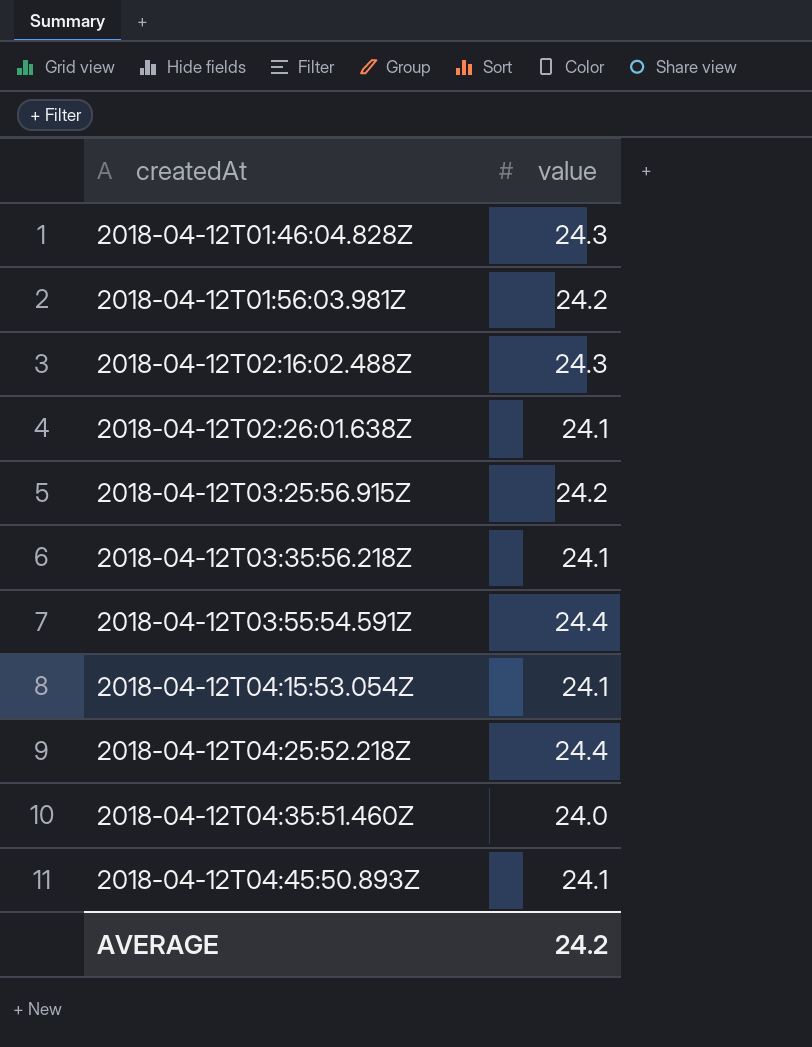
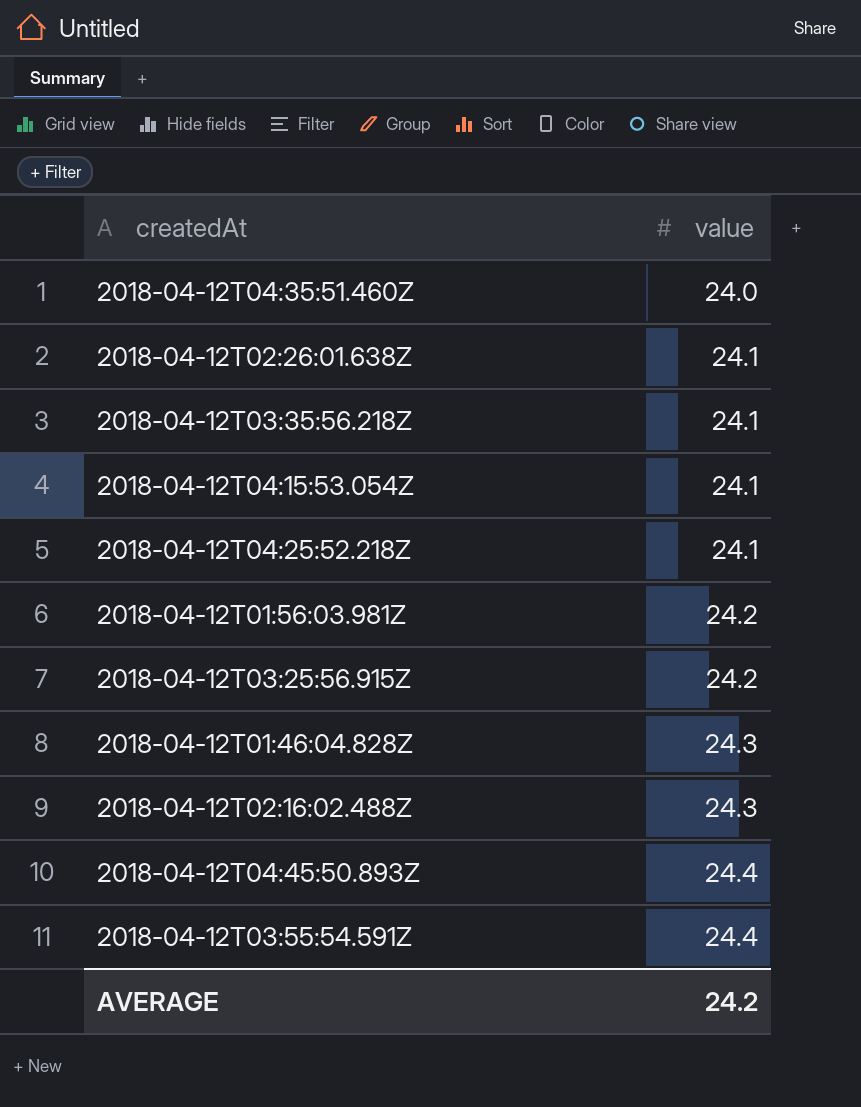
row order: createdAt ascending -> value ascending
2018-04-12T04:25:52.218Z | value: 24.4 -> 24.1
2018-04-12T04:45:50.893Z | value: 24.1 -> 24.4

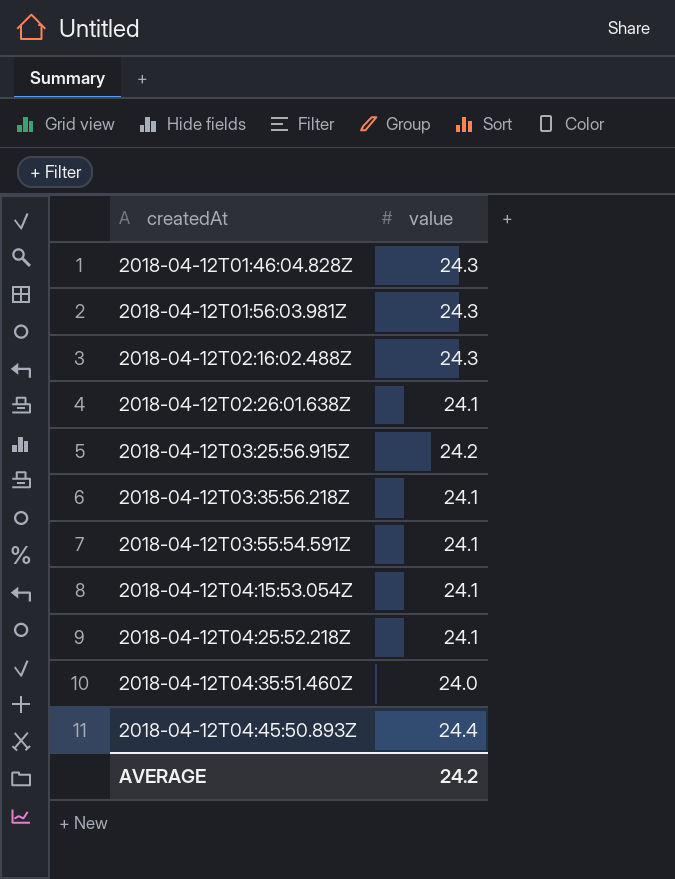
row order: value ascending -> createdAt ascending
2018-04-12T01:56:03.981Z | value: 24.2 -> 24.3
2018-04-12T03:55:54.591Z | value: 24.4 -> 24.1

